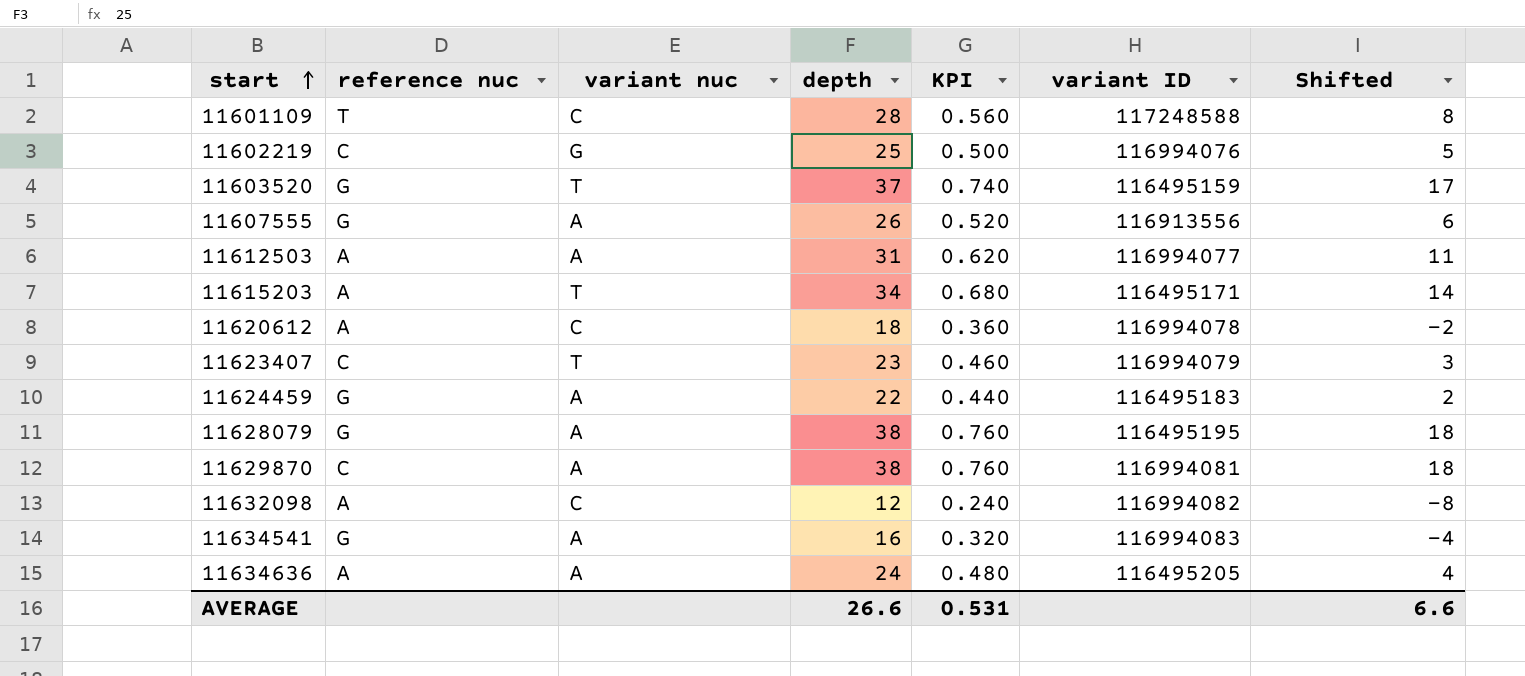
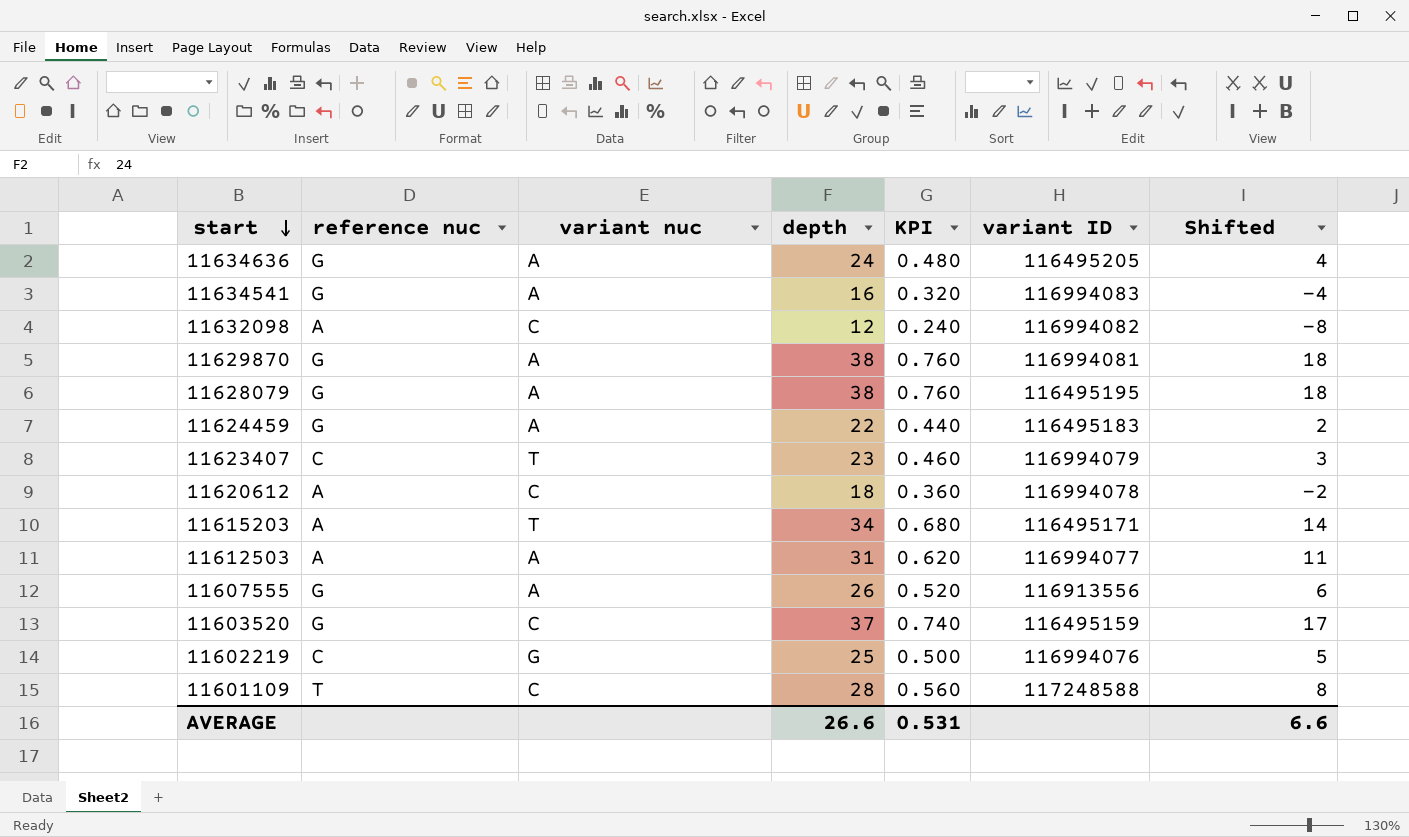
row order: start ascending -> start descending
11634636 | reference nuc: A -> G
11629870 | reference nuc: C -> G
11603520 | variant nuc: T -> C

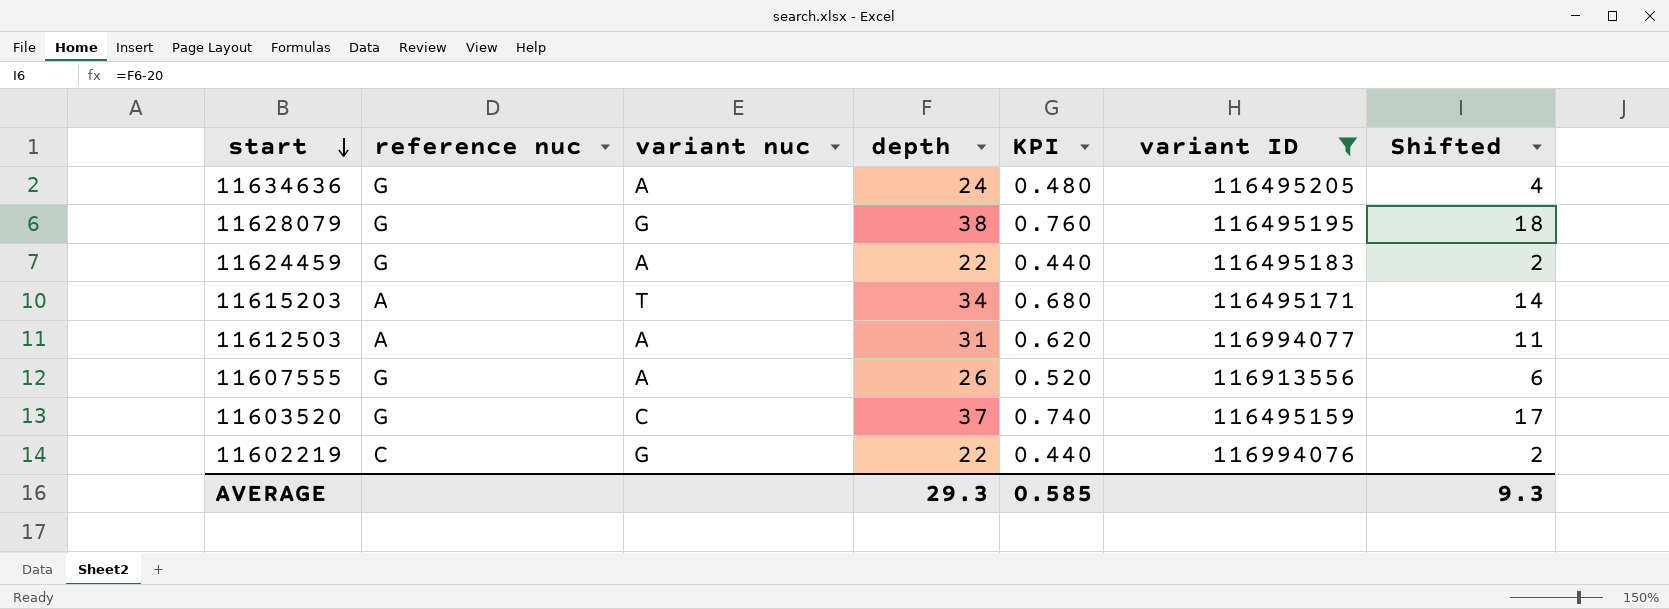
filter: none -> variant ID <= 116994077
11628079 | variant nuc: A -> G
11602219 | depth: 25 -> 22
11602219 | KPI: 0.500 -> 0.440
11602219 | Shifted: 5 -> 2
AVERAGE | depth: 26.6 -> 29.3
AVERAGE | KPI: 0.531 -> 0.585
AVERAGE | Shifted: 6.6 -> 9.3

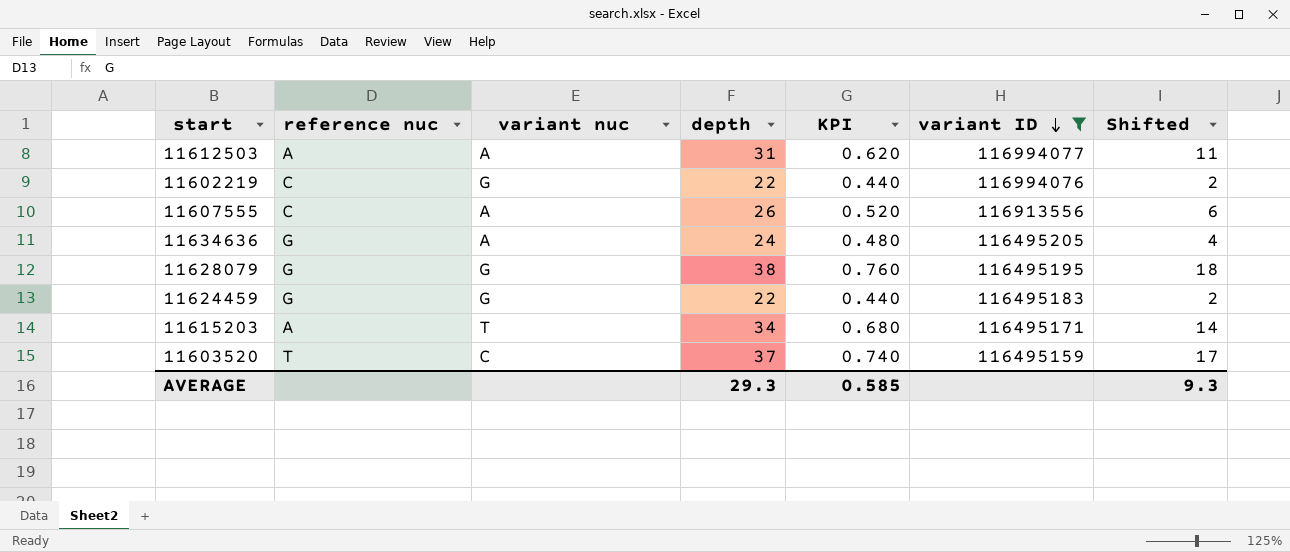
row order: start descending -> variant ID descending
11607555 | reference nuc: G -> C
11624459 | variant nuc: A -> G
11603520 | reference nuc: G -> T

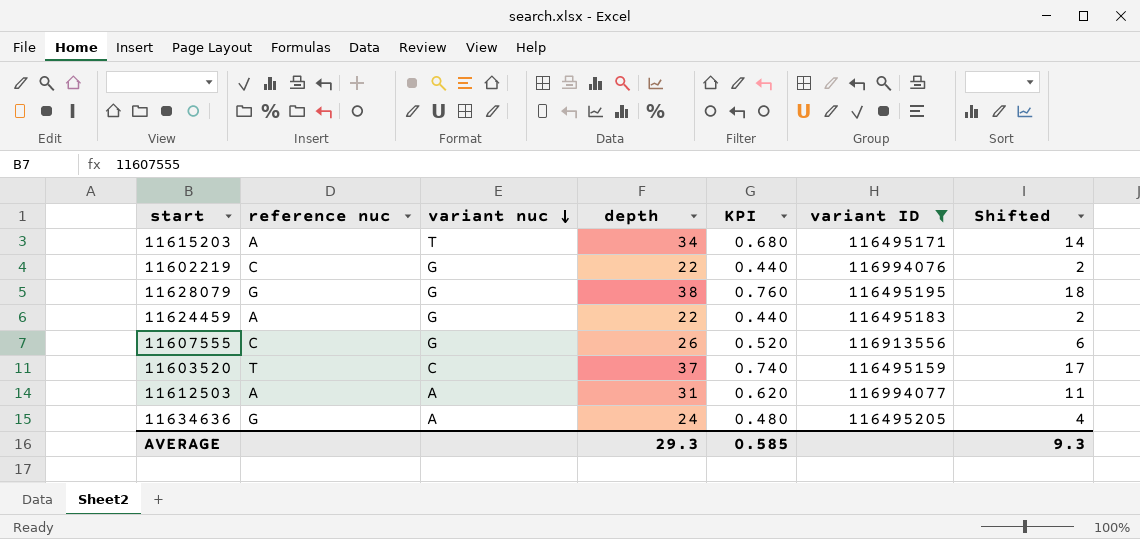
row order: variant ID descending -> variant nuc descending
11624459 | reference nuc: G -> A
11607555 | variant nuc: A -> G

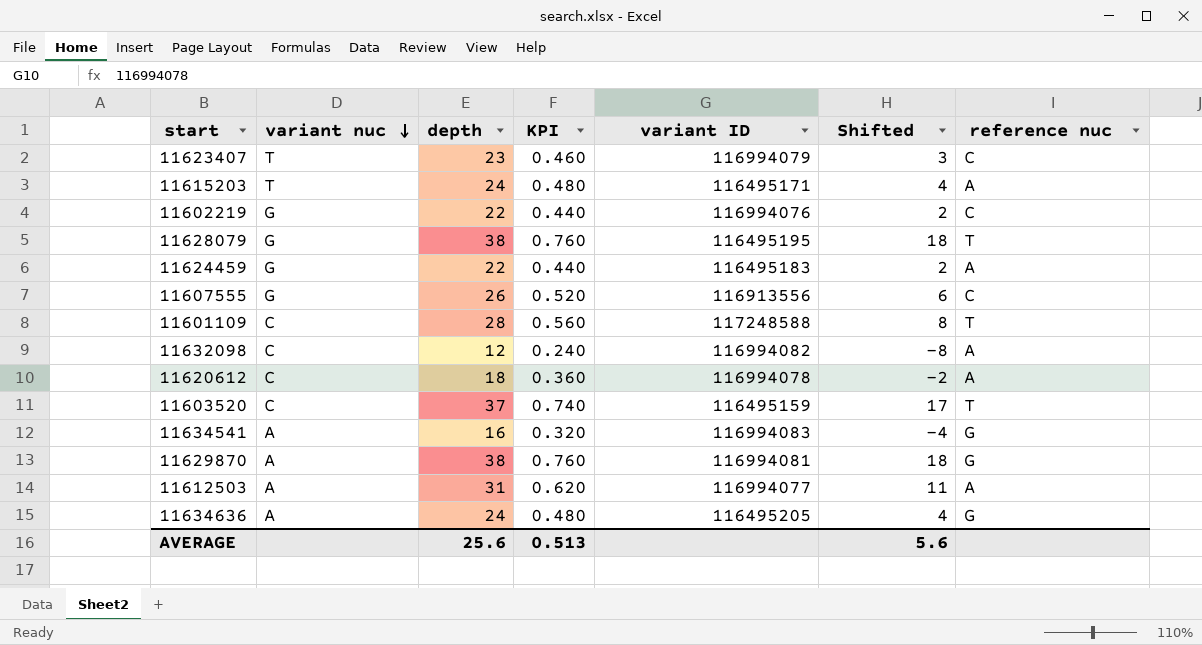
filter: variant ID <= 116994077 -> none
column reference nuc | position: 2 -> 7
11615203 | depth: 34 -> 24
11615203 | KPI: 0.680 -> 0.480
11615203 | Shifted: 14 -> 4
11628079 | reference nuc: G -> T
AVERAGE | depth: 29.3 -> 25.6
AVERAGE | KPI: 0.585 -> 0.513
AVERAGE | Shifted: 9.3 -> 5.6

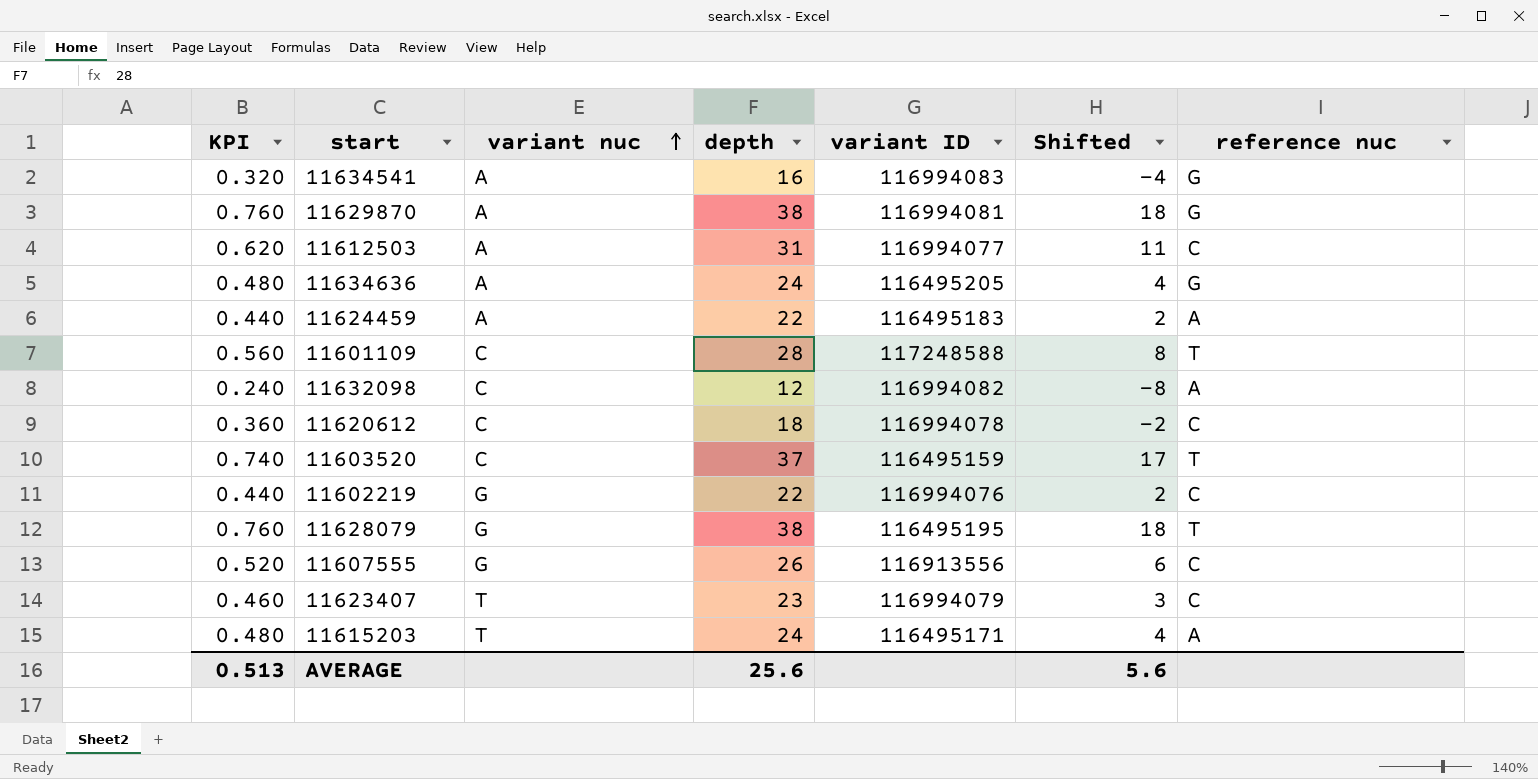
row order: variant nuc descending -> variant nuc ascending
column KPI | position: 4 -> 1
11612503 | reference nuc: A -> C
11624459 | variant nuc: G -> A
11620612 | reference nuc: A -> C

